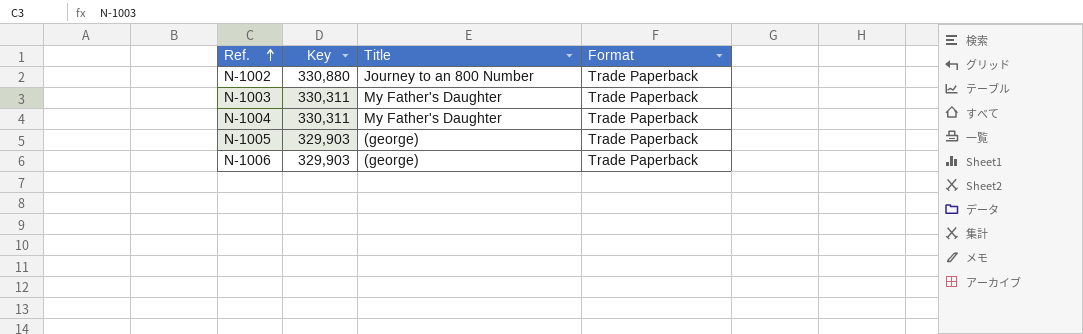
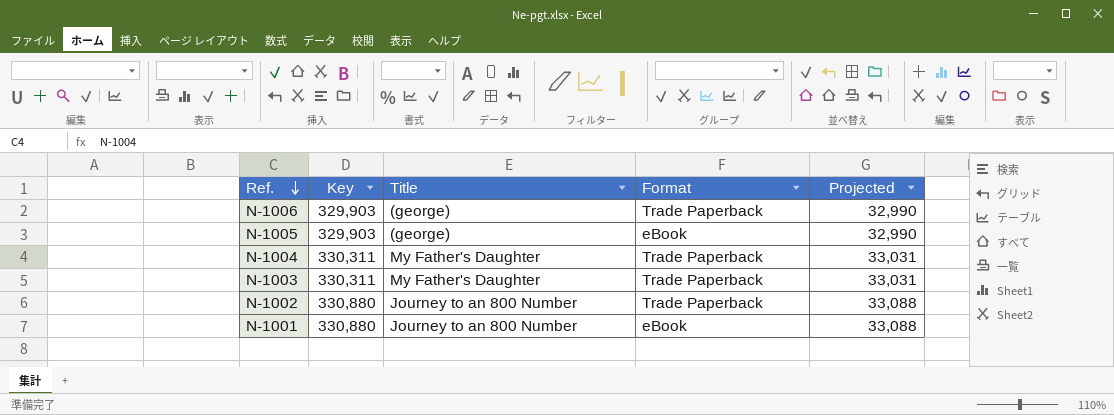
row order: Ref. ascending -> Ref. descending
column Projected | formula: none -> [Key] * 0.1
N-1005 | Format: Trade Paperback -> eBook
row N-1001: none -> 330,880 | Journey to an 800 Number | eBook | 33,088

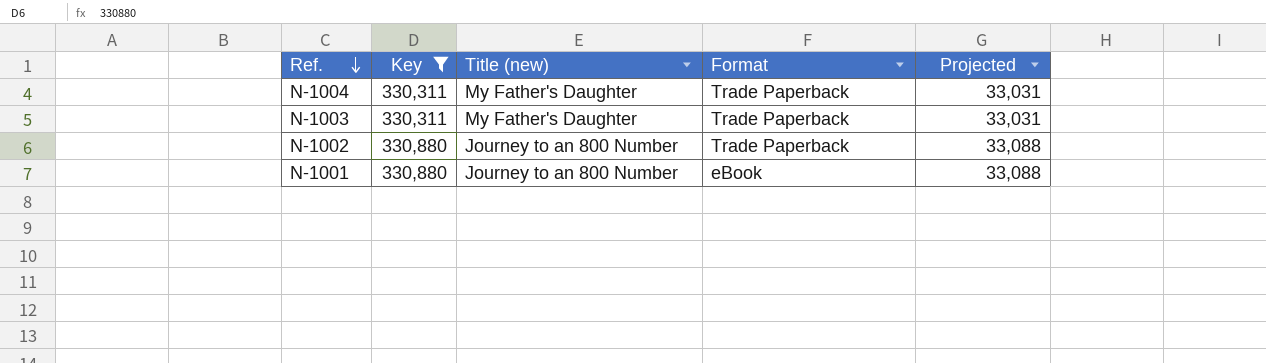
filter: none -> Key != 329,903
column name: Title -> Title (new)

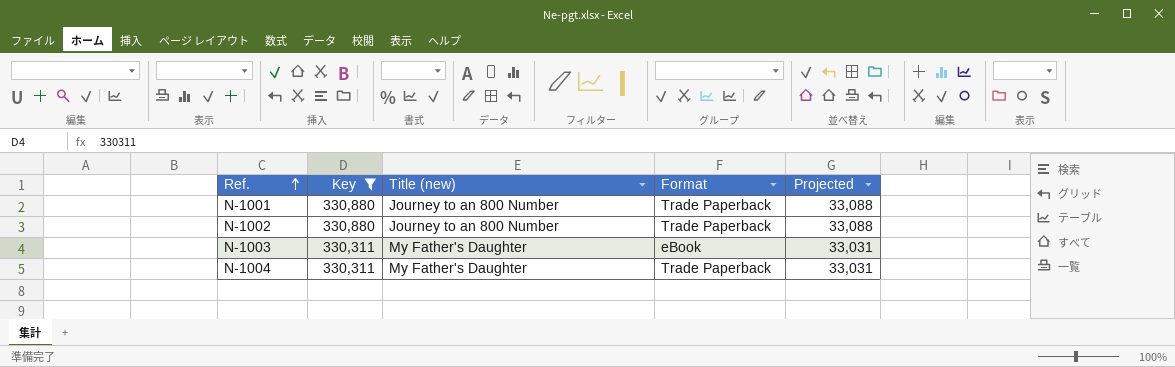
row order: Ref. descending -> Ref. ascending
N-1001 | Format: eBook -> Trade Paperback
N-1003 | Format: Trade Paperback -> eBook

